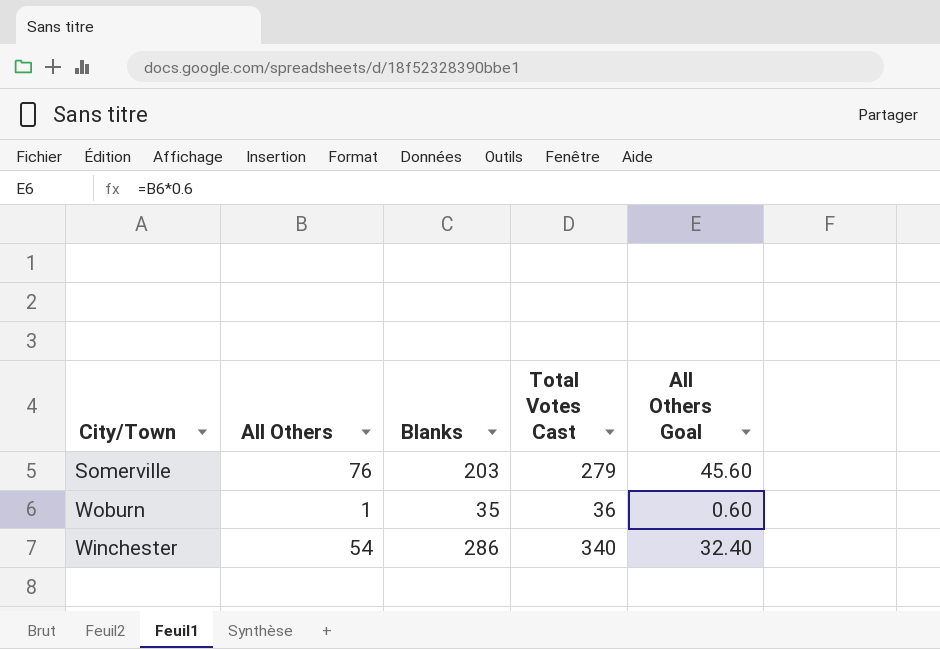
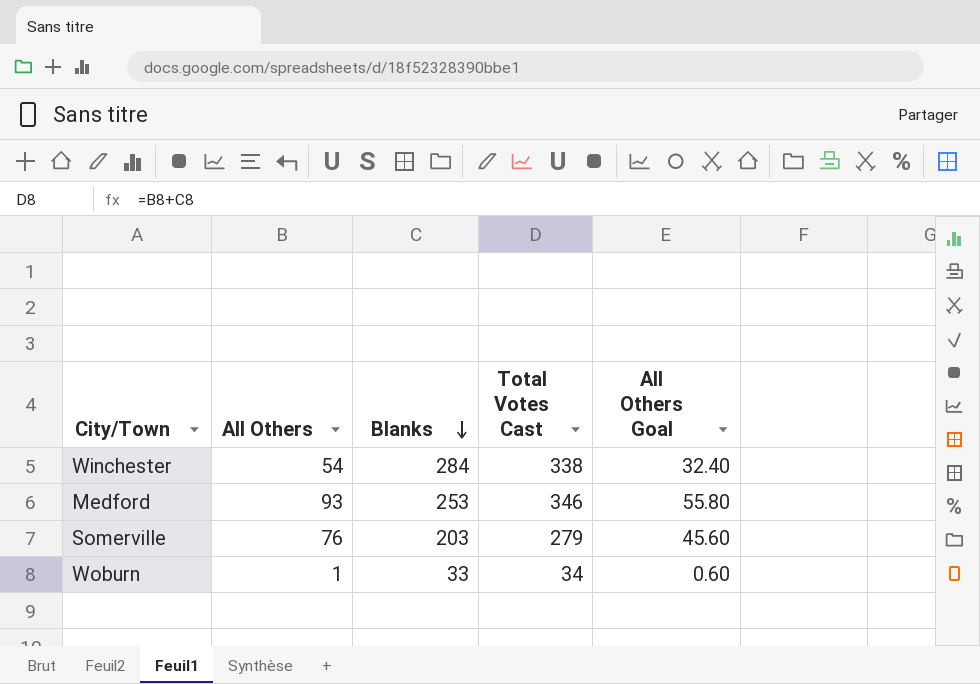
row order: none -> Blanks descending
Winchester | Blanks: 286 -> 284
Winchester | Total Votes Cast: 340 -> 338
row Medford: none -> 93 | 253 | 346 | 55.80
Woburn | Blanks: 35 -> 33
Woburn | Total Votes Cast: 36 -> 34

